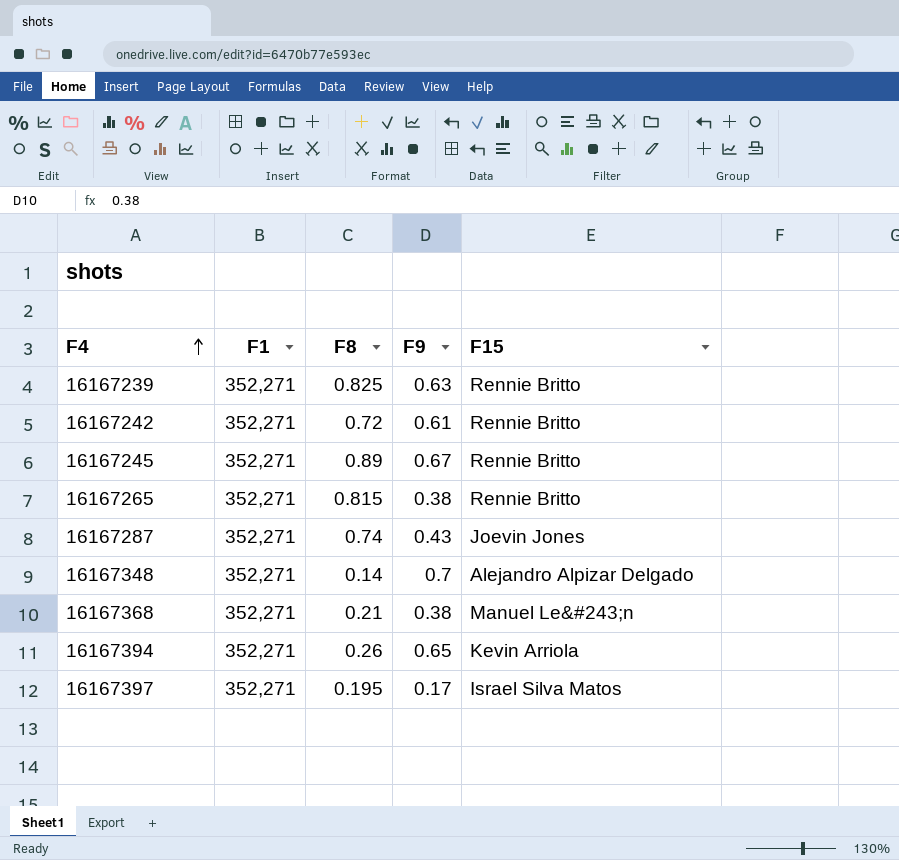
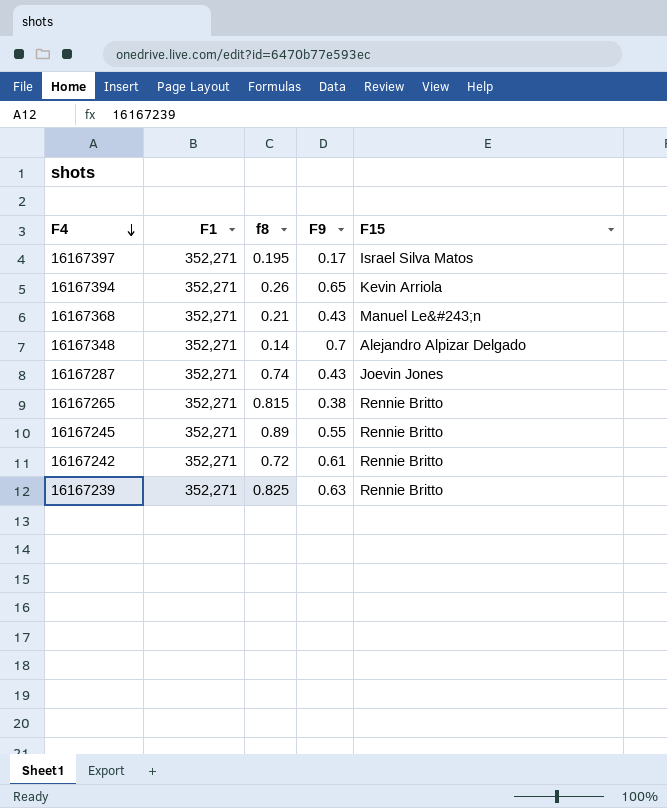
row order: F4 ascending -> F4 descending
column name: F8 -> f8
16167368 | F9: 0.38 -> 0.43
16167245 | F9: 0.67 -> 0.55

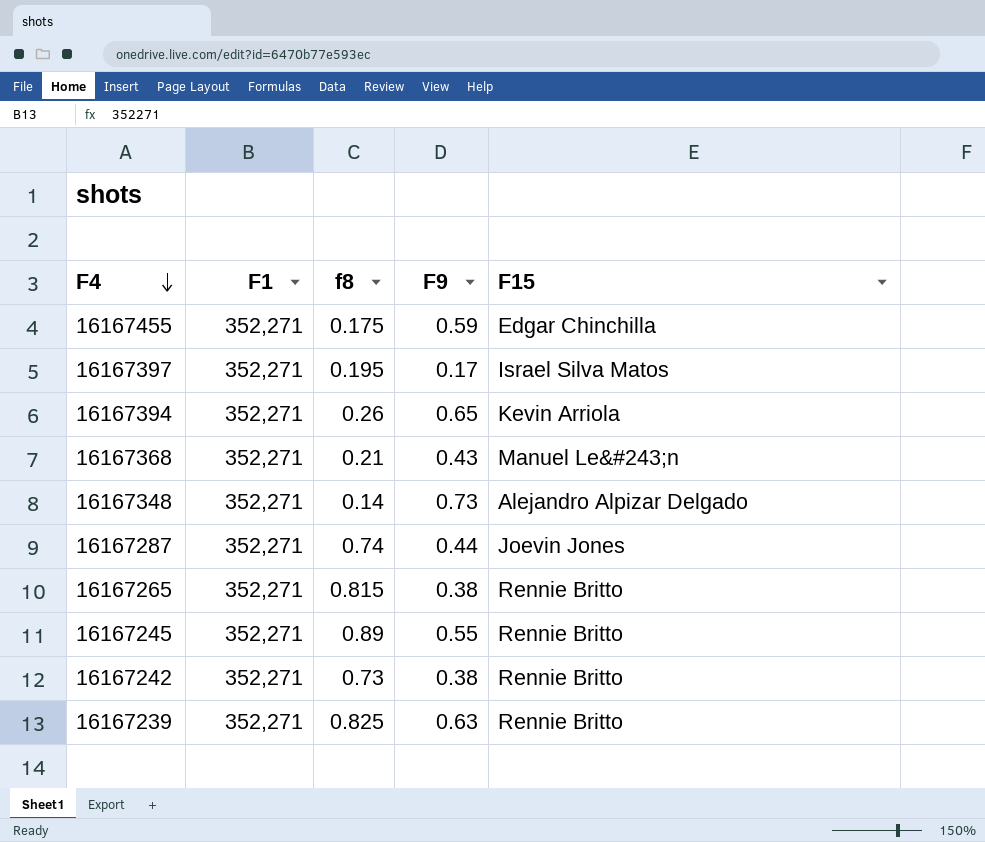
row 16167455: none -> 352,271 | 0.175 | 0.59 | Edgar Chinchilla
16167348 | F9: 0.7 -> 0.73
16167287 | F9: 0.43 -> 0.44
16167242 | f8: 0.72 -> 0.73
16167242 | F9: 0.61 -> 0.38

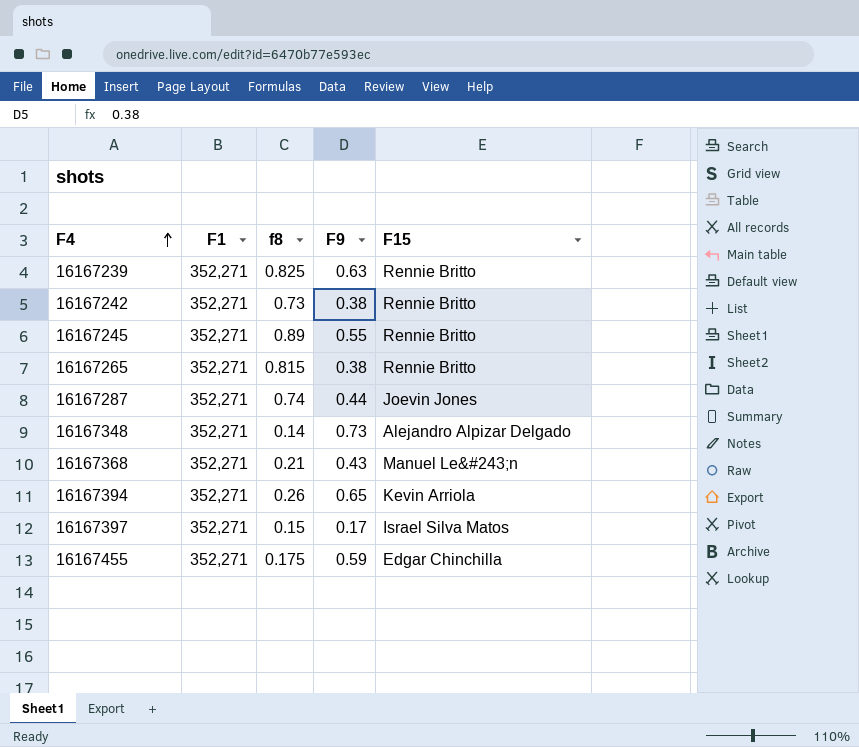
row order: F4 descending -> F4 ascending
16167397 | f8: 0.195 -> 0.15

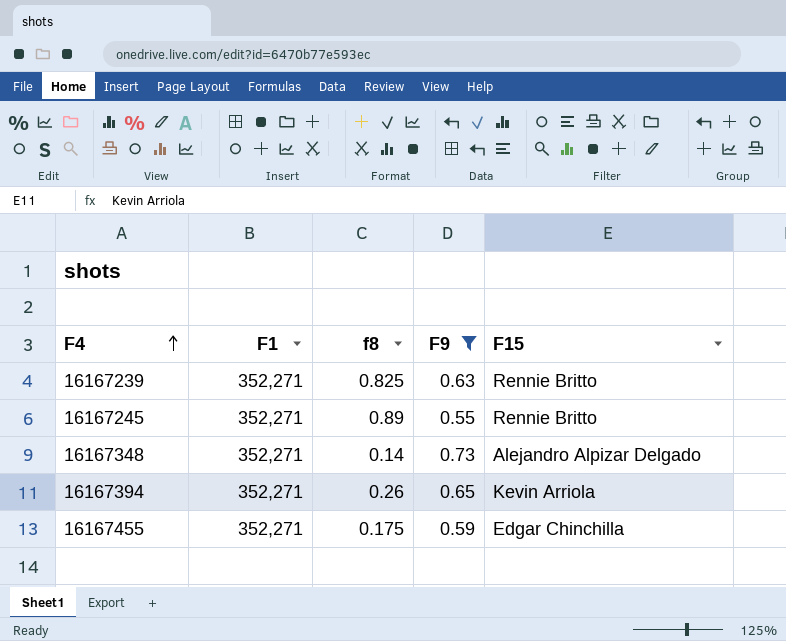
filter: none -> F9 >= 0.55

